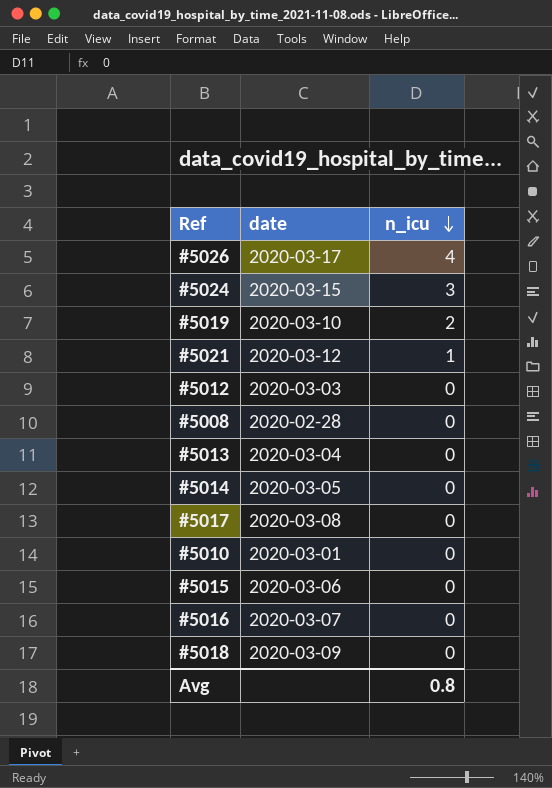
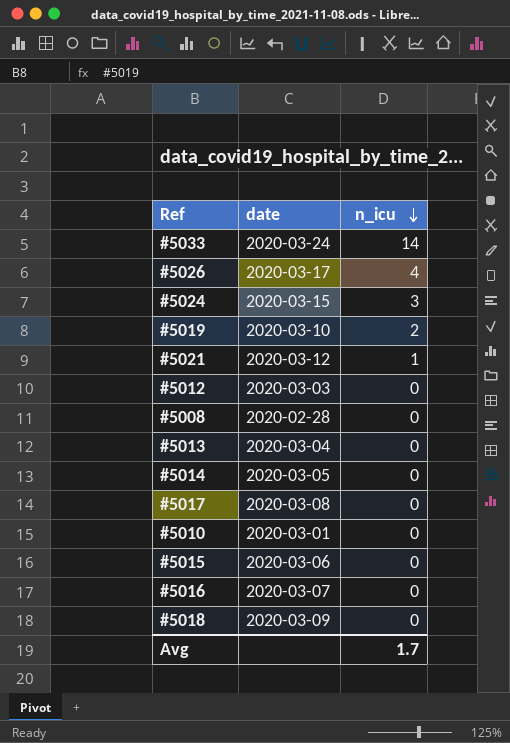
row #5033: none -> 2020-03-24 | 14
Avg | n_icu: 0.8 -> 1.7

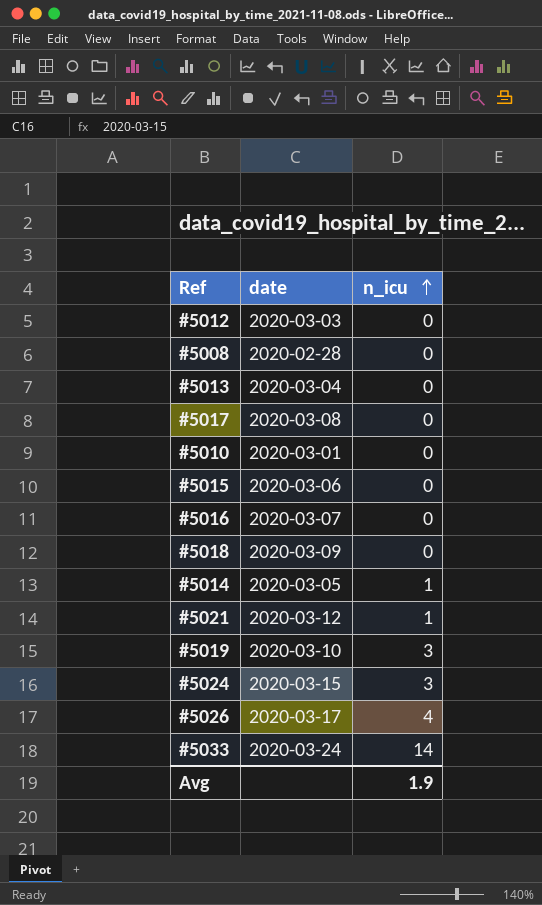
row order: n_icu descending -> n_icu ascending
#5014 | n_icu: 0 -> 1
#5019 | n_icu: 2 -> 3
Avg | n_icu: 1.7 -> 1.9

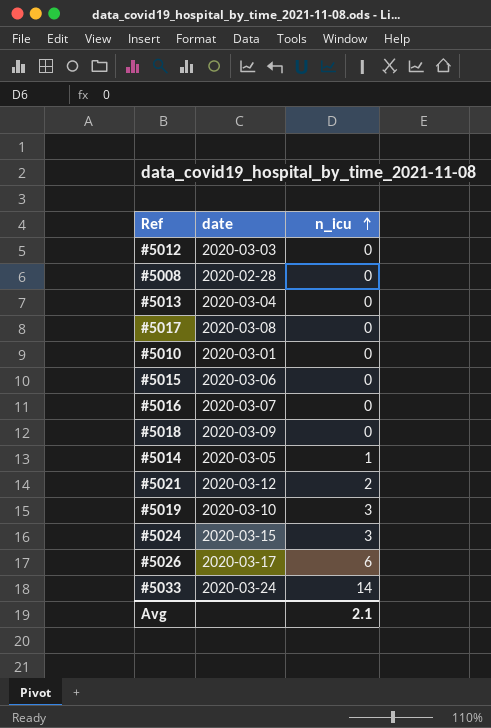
#5021 | n_icu: 1 -> 2
#5026 | n_icu: 4 -> 6
Avg | n_icu: 1.9 -> 2.1

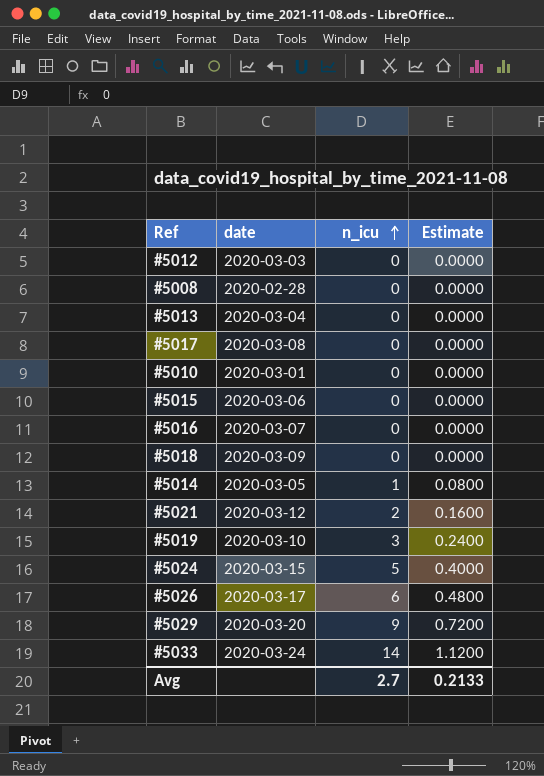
column Estimate | formula: none -> [n_icu] * 0.08
#5024 | n_icu: 3 -> 5
row #5029: none -> 2020-03-20 | 9 | 0.7200
Avg | n_icu: 2.1 -> 2.7

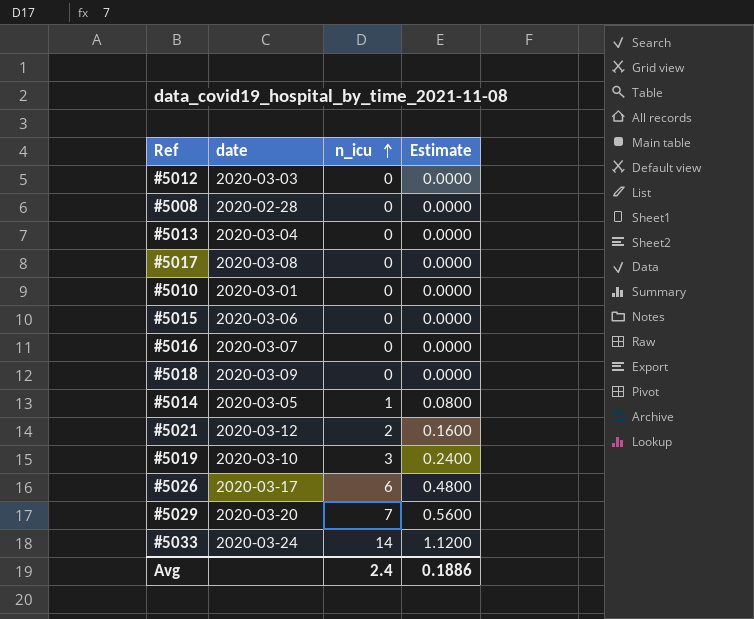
row #5024: 2020-03-15 | 5 | 0.4000 -> none
#5029 | n_icu: 9 -> 7
#5029 | Estimate: 0.7200 -> 0.5600
Avg | n_icu: 2.7 -> 2.4
Avg | Estimate: 0.2133 -> 0.1886

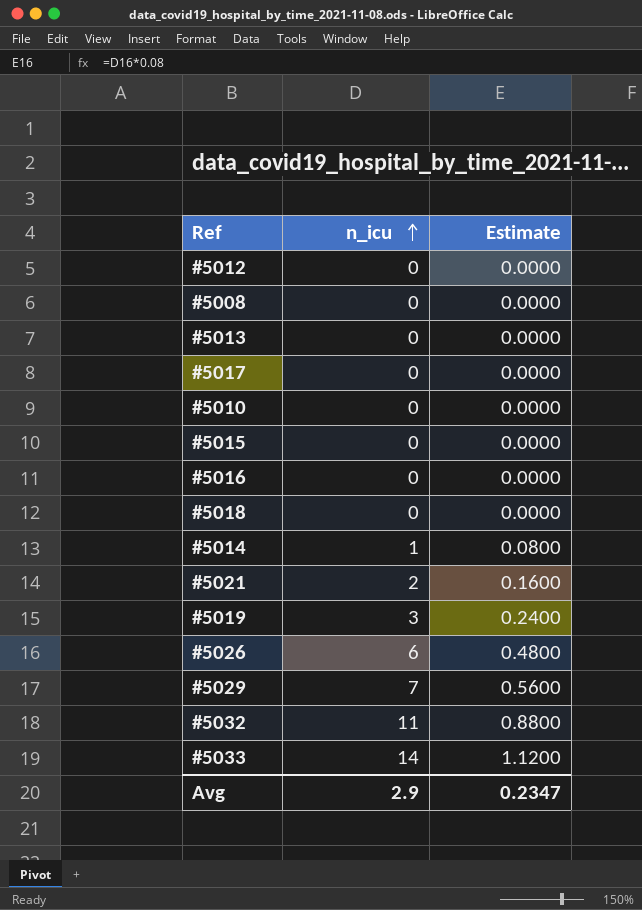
column date | position: 2 -> none
row #5032: none -> 11 | 0.8800
Avg | n_icu: 2.4 -> 2.9
Avg | Estimate: 0.1886 -> 0.2347

